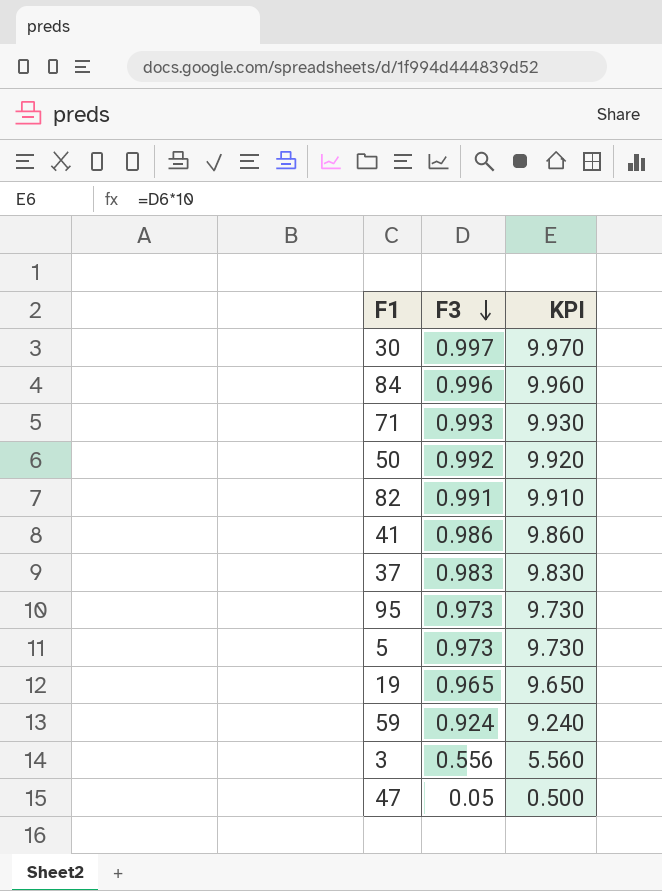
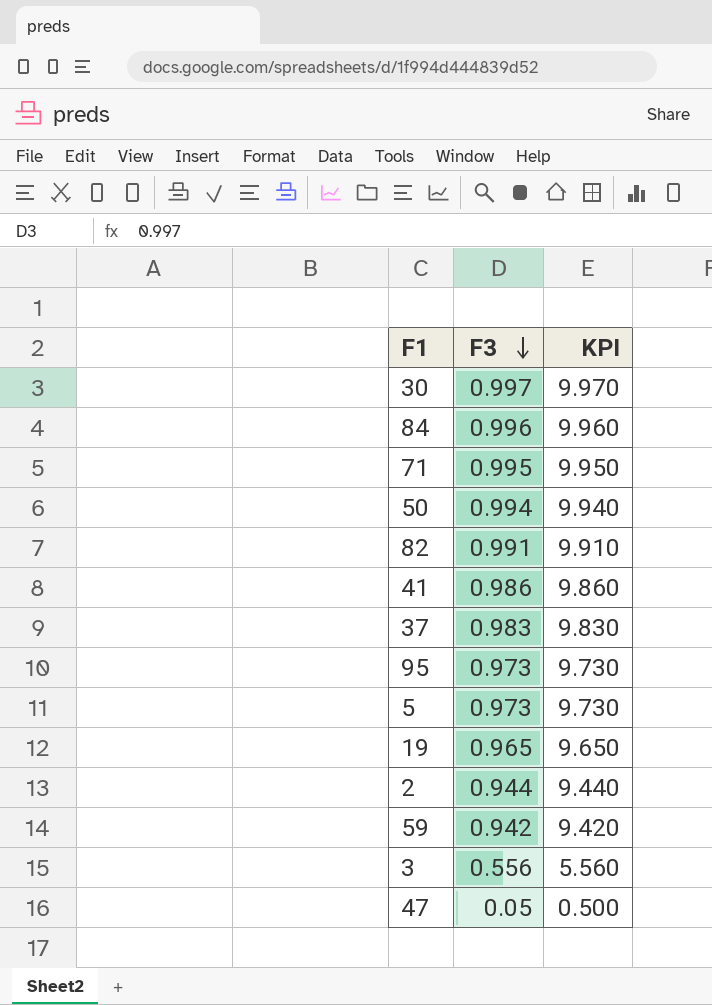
71 | F3: 0.993 -> 0.995
71 | KPI: 9.930 -> 9.950
50 | F3: 0.992 -> 0.994
50 | KPI: 9.920 -> 9.940
row 2: none -> 0.944 | 9.440
59 | F3: 0.924 -> 0.942
59 | KPI: 9.240 -> 9.420

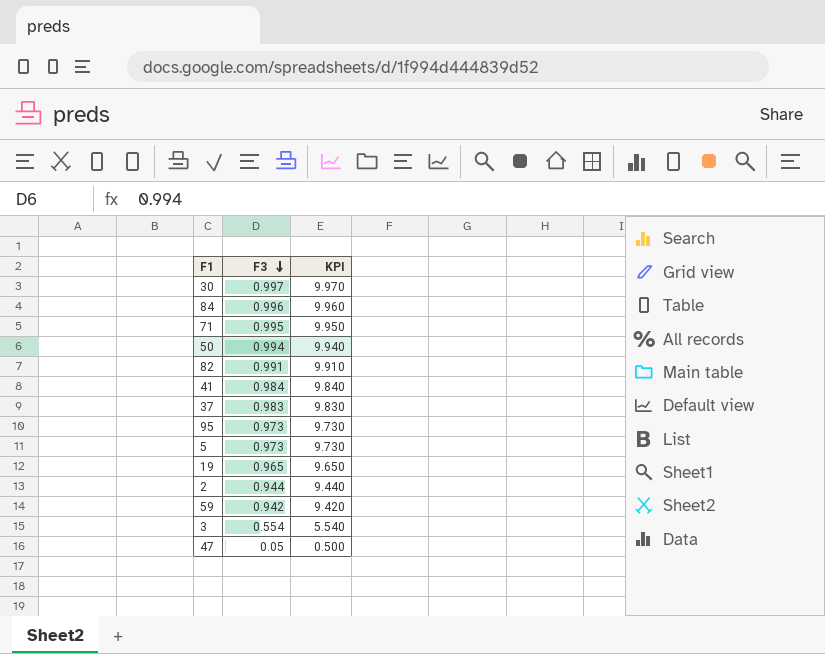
41 | F3: 0.986 -> 0.984
41 | KPI: 9.860 -> 9.840
3 | F3: 0.556 -> 0.554
3 | KPI: 5.560 -> 5.540

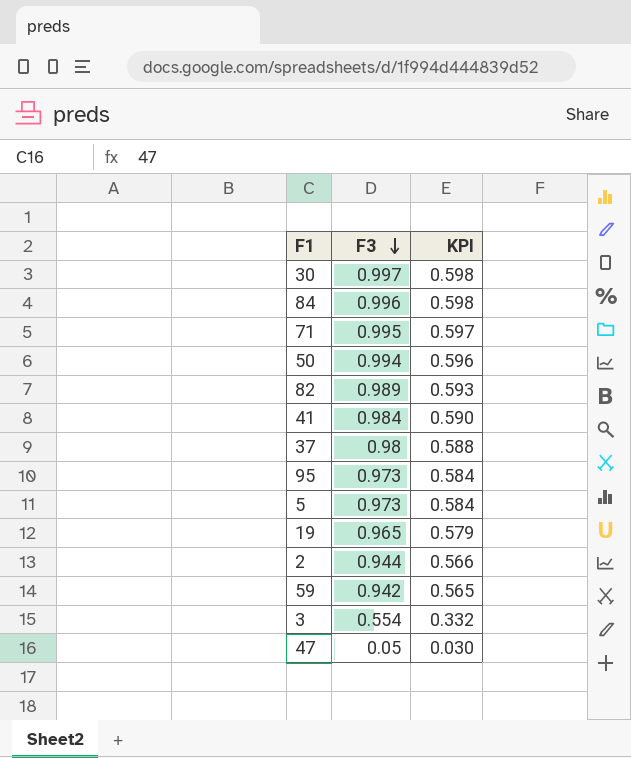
column KPI | formula: [F3] * 10 -> [F3] * 0.6
82 | F3: 0.991 -> 0.989
37 | F3: 0.983 -> 0.98

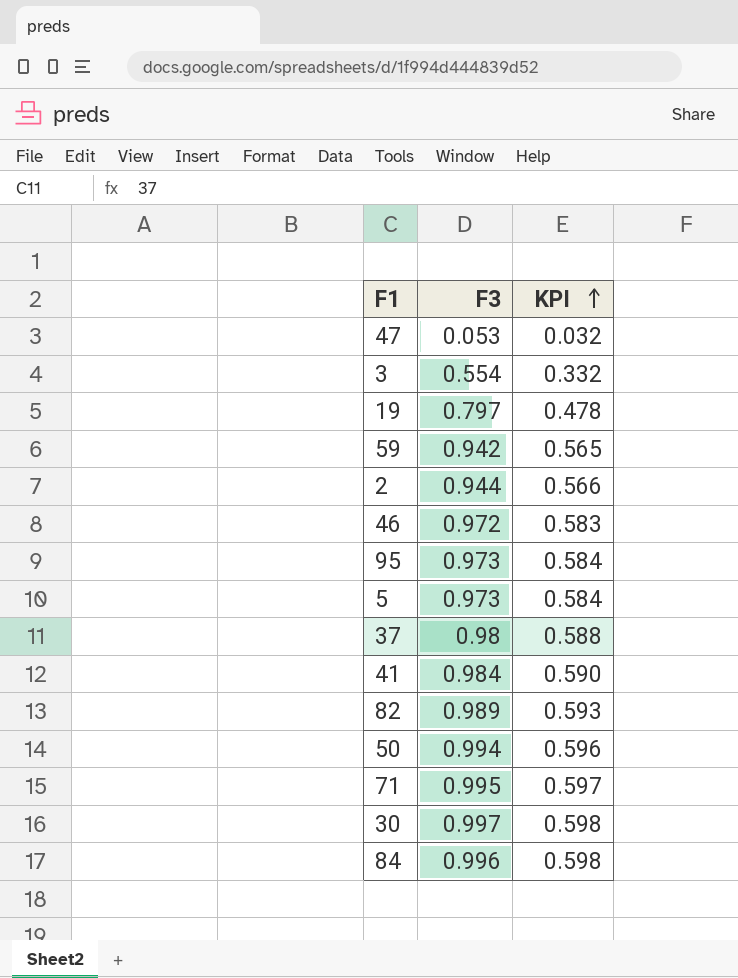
row order: F3 descending -> KPI ascending
47 | F3: 0.05 -> 0.053
47 | KPI: 0.030 -> 0.032
19 | F3: 0.965 -> 0.797
19 | KPI: 0.579 -> 0.478
row 46: none -> 0.972 | 0.583

